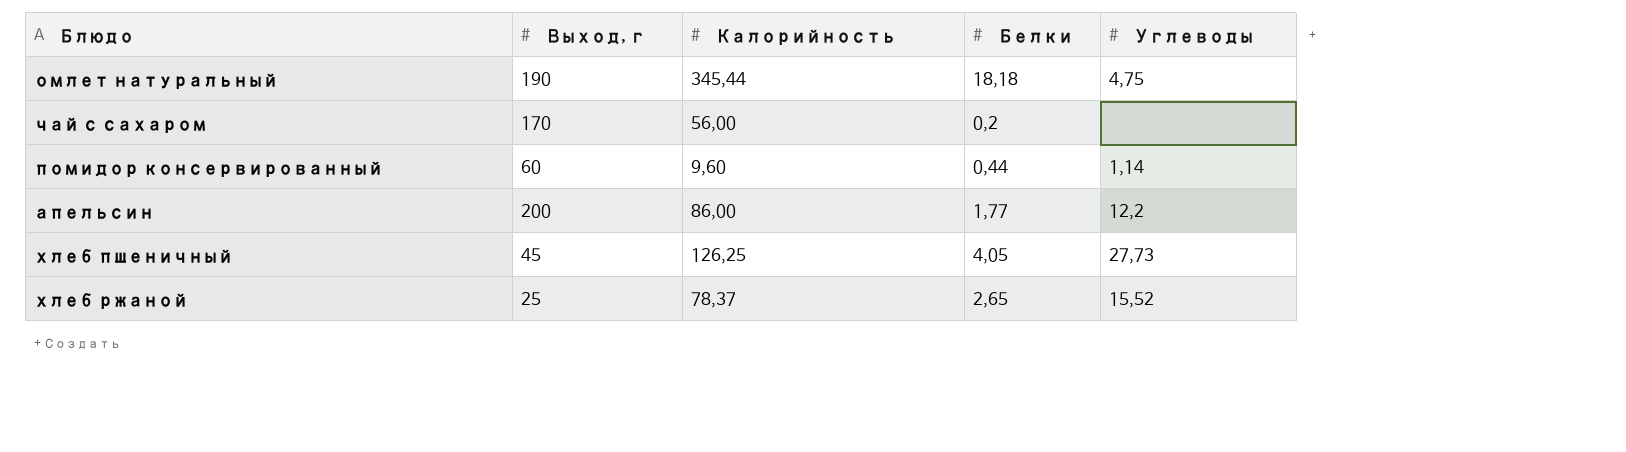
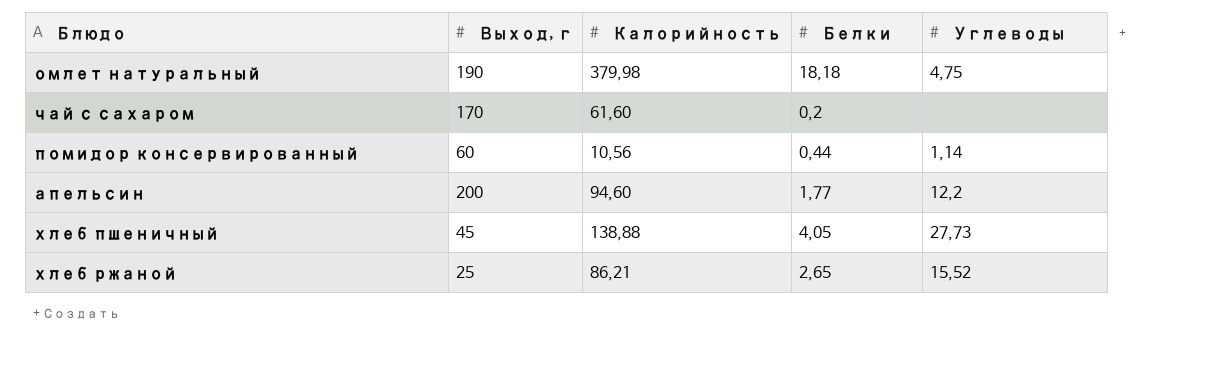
омлет натуральный | Калорийность: 345,44 -> 379,98
чай с сахаром | Калорийность: 56,00 -> 61,60
помидор консервированный | Калорийность: 9,60 -> 10,56
апельсин | Калорийность: 86,00 -> 94,60
хлеб пшеничный | Калорийность: 126,25 -> 138,88
хлеб ржаной | Калорийность: 78,37 -> 86,21

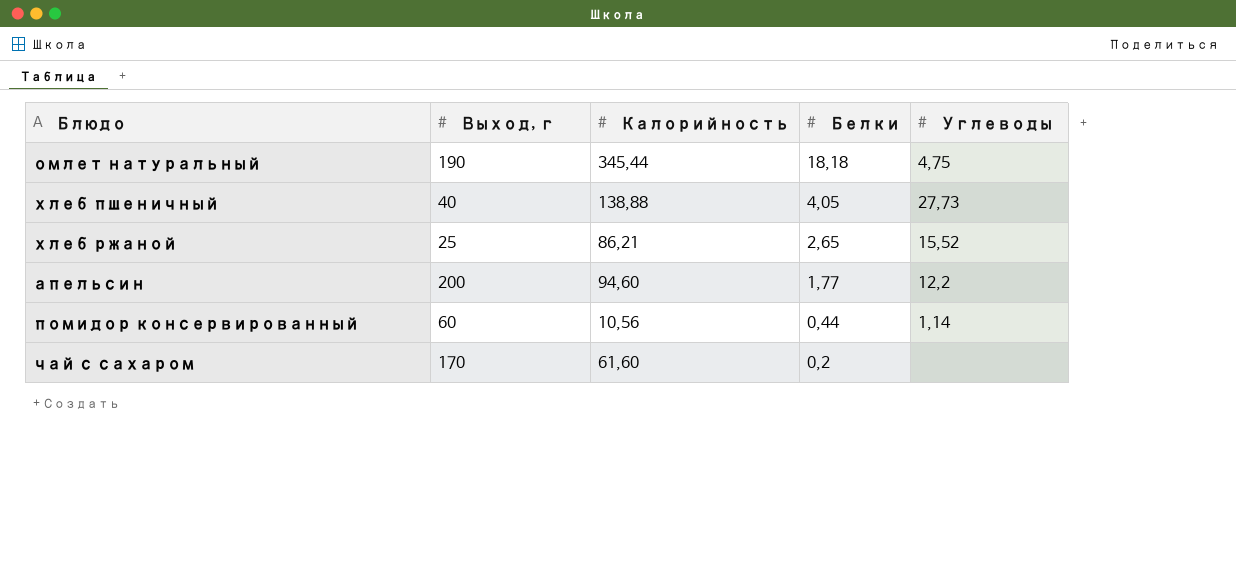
row order: none -> Белки descending
омлет натуральный | Калорийность: 379,98 -> 345,44
хлеб пшеничный | Выход, г: 45 -> 40

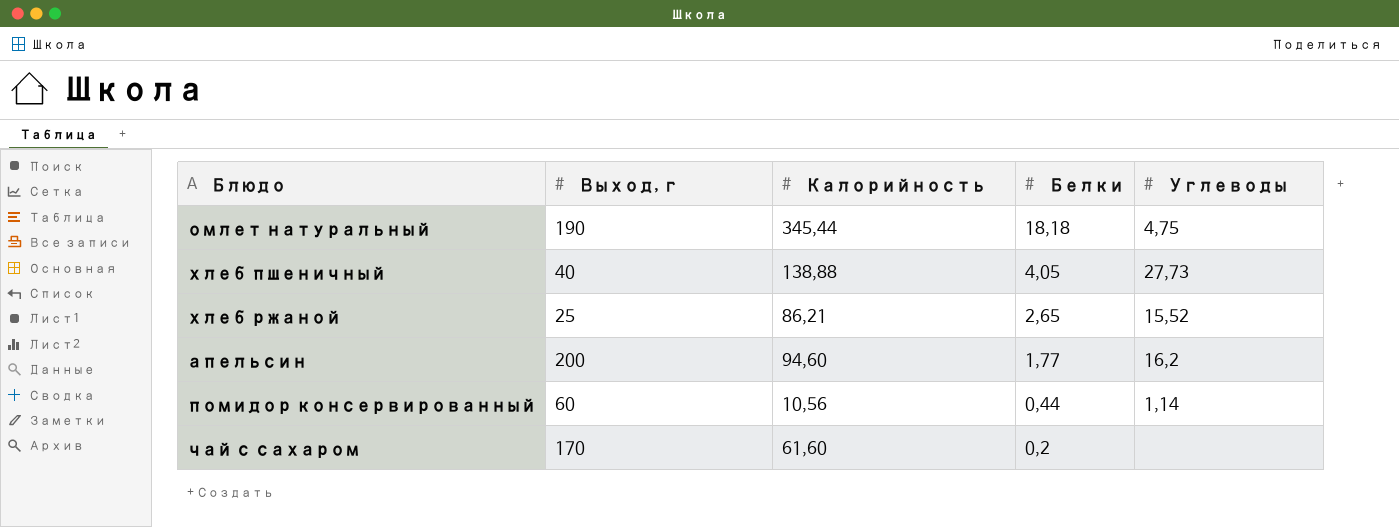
апельсин | Углеводы: 12,2 -> 16,2

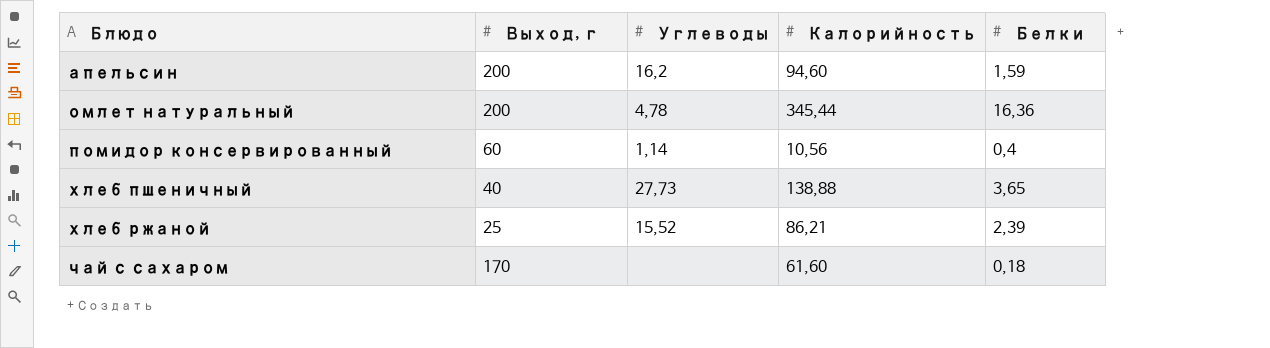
row order: Белки descending -> Блюдо ascending
column Углеводы | position: 5 -> 3
апельсин | Белки: 1,77 -> 1,59
омлет натуральный | Выход, г: 190 -> 200
омлет натуральный | Углеводы: 4,75 -> 4,78
омлет натуральный | Белки: 18,18 -> 16,36
помидор консервированный | Белки: 0,44 -> 0,4
хлеб пшеничный | Белки: 4,05 -> 3,65
хлеб ржаной | Белки: 2,65 -> 2,39
чай с сахаром | Белки: 0,2 -> 0,18

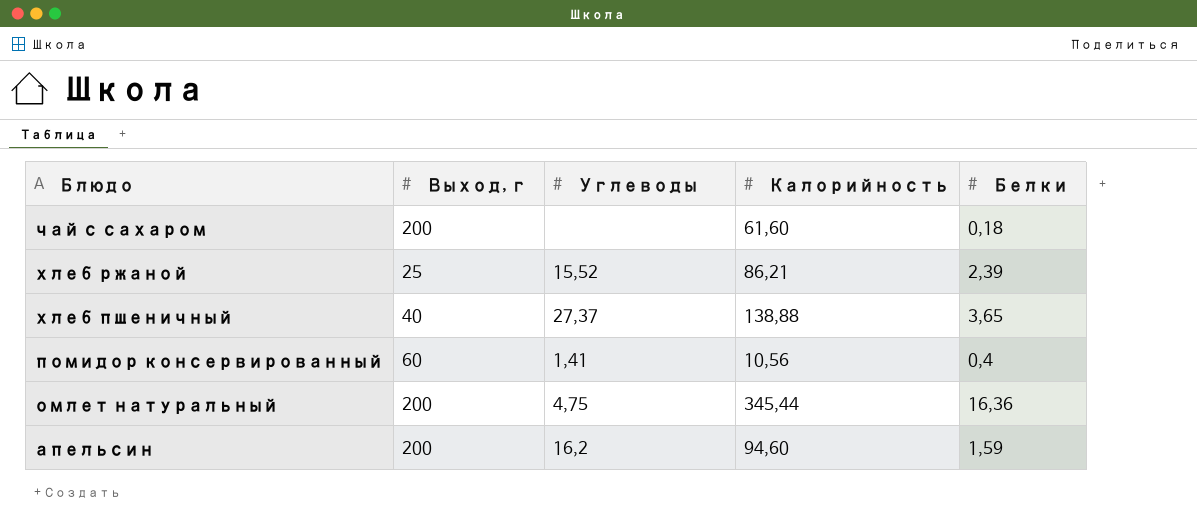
row order: Блюдо ascending -> Блюдо descending
чай с сахаром | Выход, г: 170 -> 200
хлеб пшеничный | Углеводы: 27,73 -> 27,37
помидор консервированный | Углеводы: 1,14 -> 1,41
омлет натуральный | Углеводы: 4,78 -> 4,75

